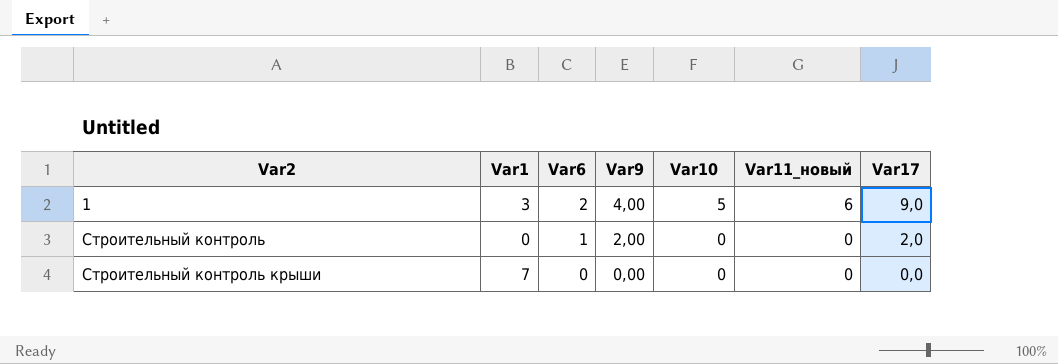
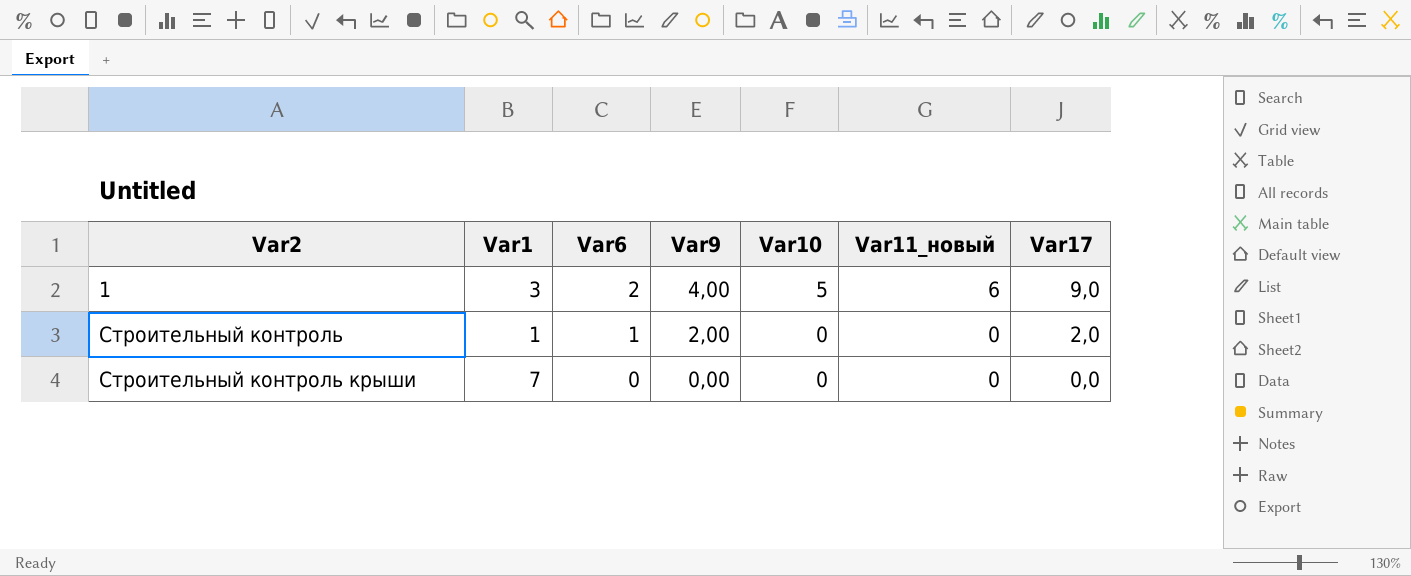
Строительный контроль | Var1: 0 -> 1

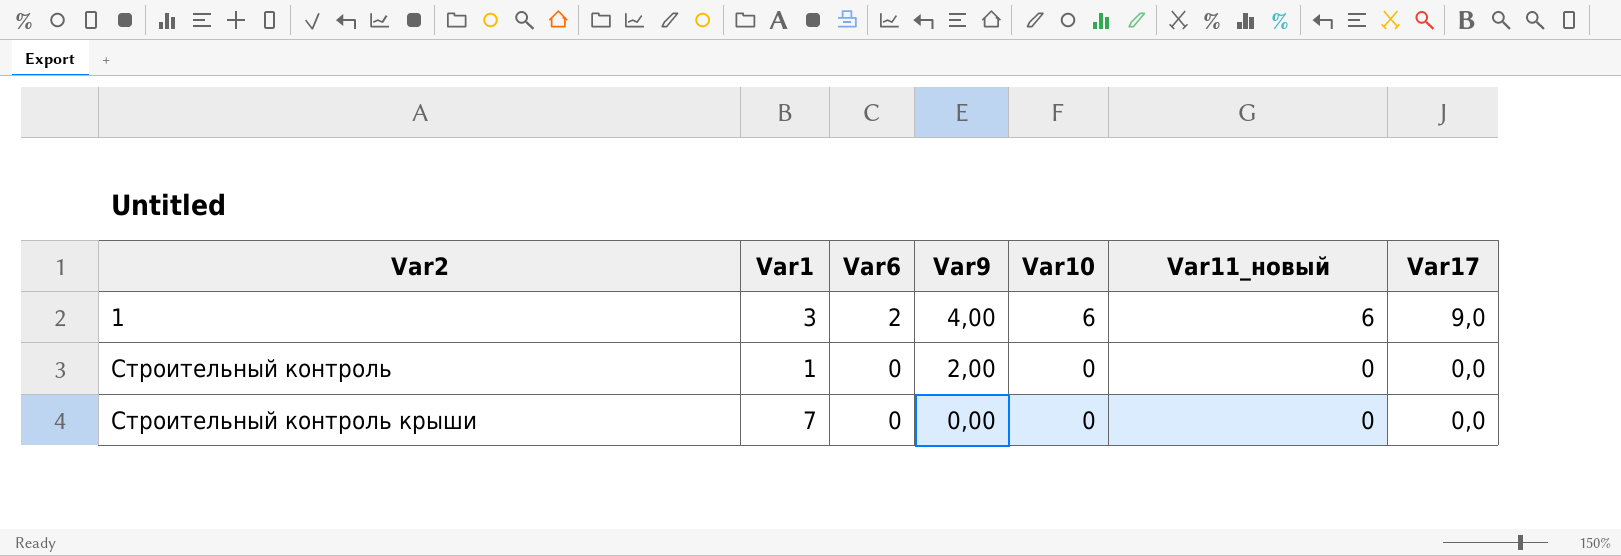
1 | Var10: 5 -> 6
Строительный контроль | Var6: 1 -> 0
Строительный контроль | Var17: 2,0 -> 0,0

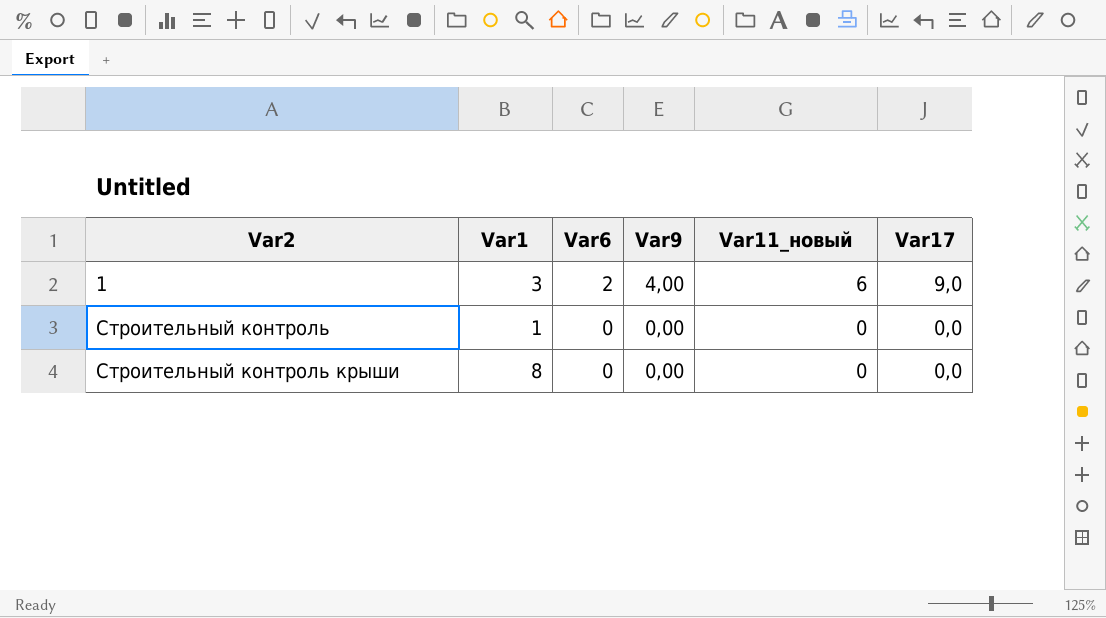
column Var10 | position: 5 -> none
Строительный контроль | Var9: 2,00 -> 0,00
Строительный контроль крыши | Var1: 7 -> 8

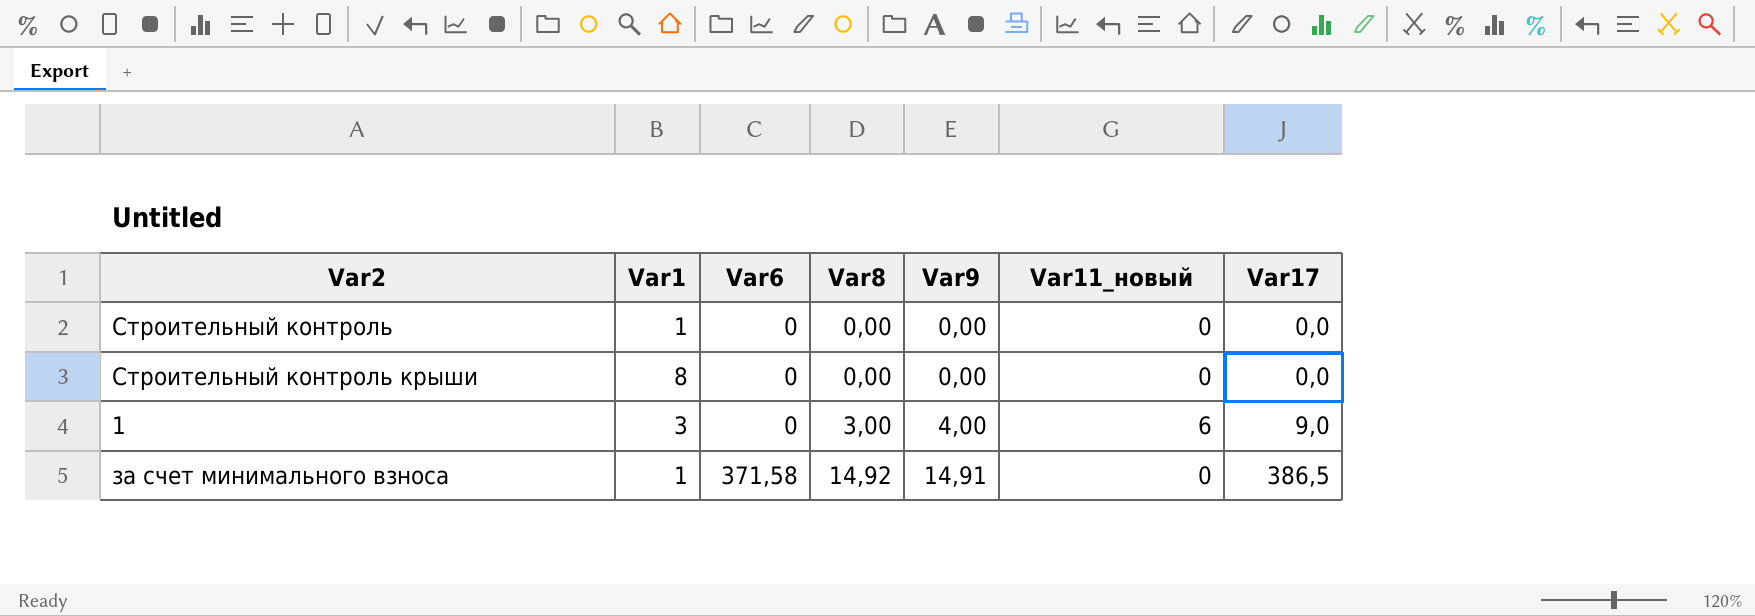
row order: Var2 ascending -> Var6 ascending
column Var8 | position: none -> 4
1 | Var6: 2 -> 0
row за счет минимального взноса: none -> 1 | 371,58 | 14,92 | 14,91 | 0 | 386,5

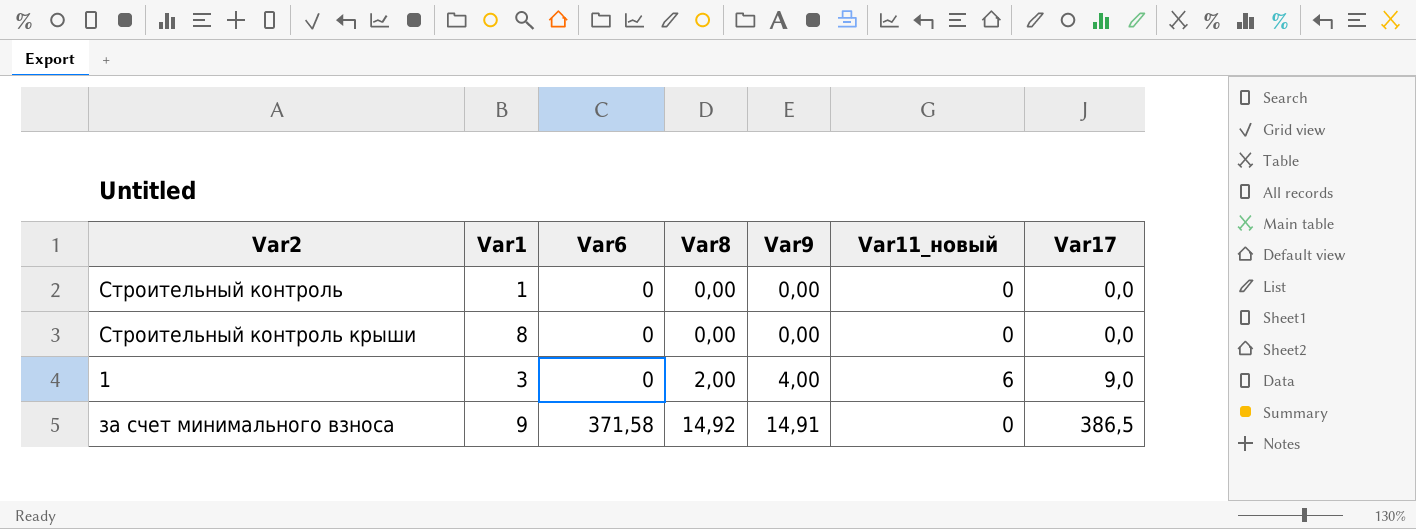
1 | Var8: 3,00 -> 2,00
за счет минимального взноса | Var1: 1 -> 9

